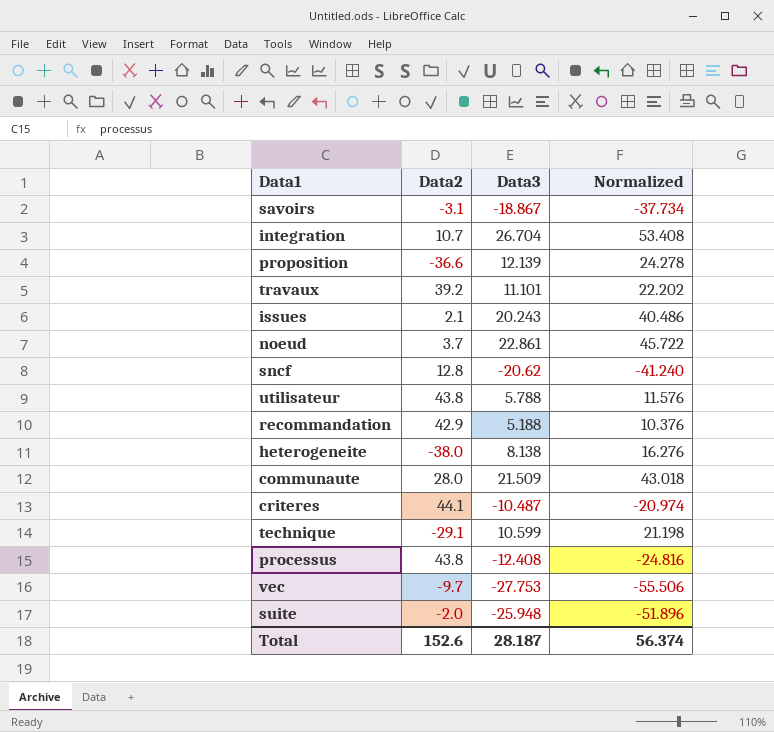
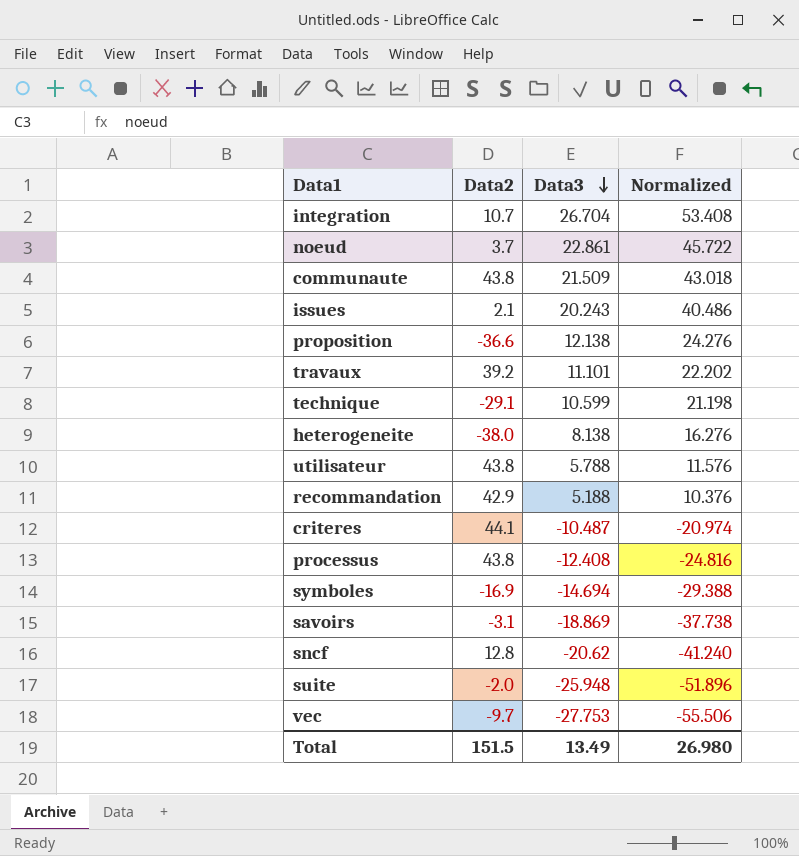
row order: none -> Data3 descending
communaute | Data2: 28.0 -> 43.8
proposition | Data3: 12.139 -> 12.138
proposition | Normalized: 24.278 -> 24.276
row symboles: none -> -16.9 | -14.694 | -29.388
savoirs | Data3: -18.867 -> -18.869
savoirs | Normalized: -37.734 -> -37.738
Total | Data2: 152.6 -> 151.5
Total | Data3: 28.187 -> 13.49
Total | Normalized: 56.374 -> 26.980

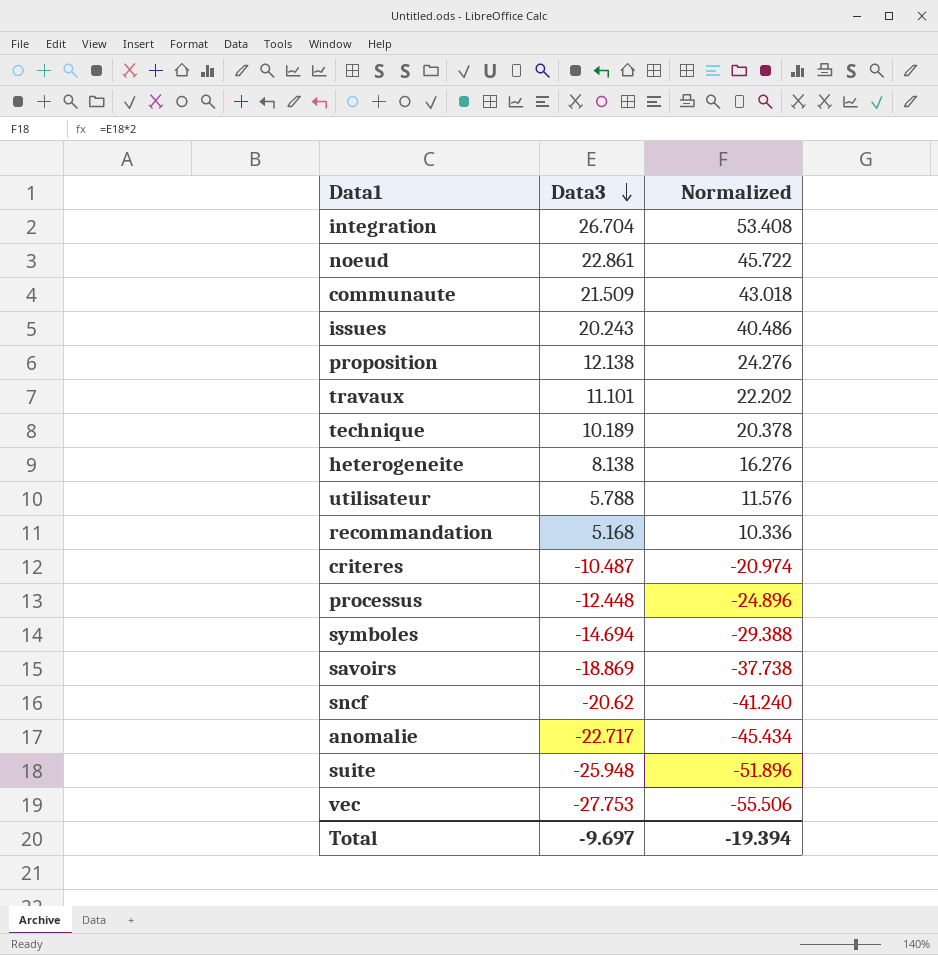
column Data2 | position: 2 -> none
technique | Data3: 10.599 -> 10.189
technique | Normalized: 21.198 -> 20.378
recommandation | Data3: 5.188 -> 5.168
recommandation | Normalized: 10.376 -> 10.336
processus | Data3: -12.408 -> -12.448
processus | Normalized: -24.816 -> -24.896
row anomalie: none -> -22.717 | -45.434
Total | Data3: 13.49 -> -9.697
Total | Normalized: 26.980 -> -19.394

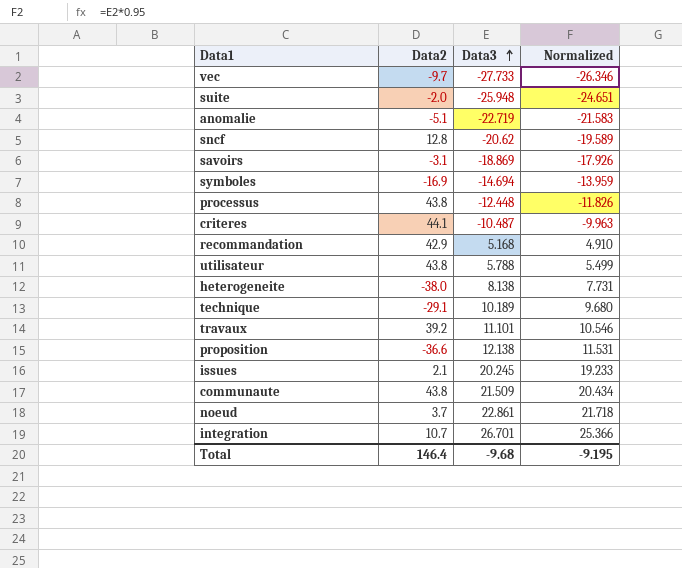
row order: Data3 descending -> Data3 ascending
column Data2 | position: none -> 2
column Normalized | formula: [Data3] * 2 -> [Data3] * 0.95
vec | Data3: -27.753 -> -27.733
anomalie | Data3: -22.717 -> -22.719
issues | Data3: 20.243 -> 20.245
integration | Data3: 26.704 -> 26.701
Total | Data3: -9.697 -> -9.68
Total | Normalized: -19.394 -> -9.195

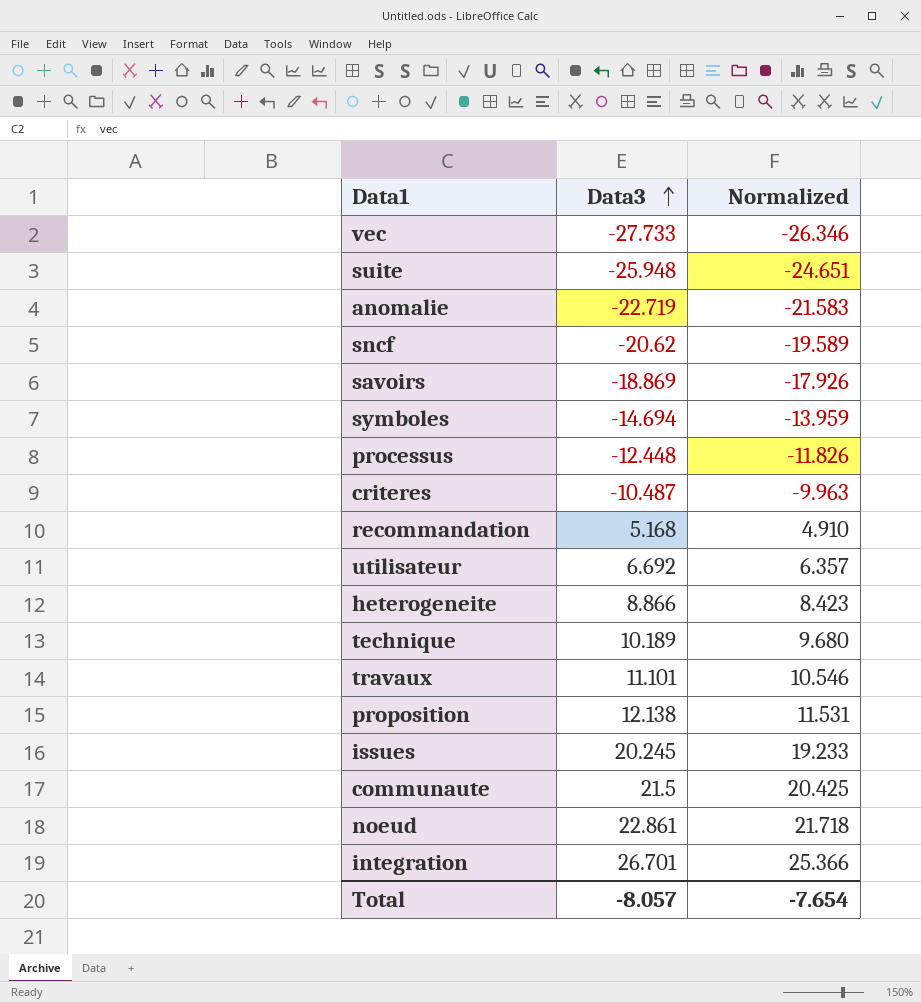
column Data2 | position: 2 -> none
utilisateur | Data3: 5.788 -> 6.692
utilisateur | Normalized: 5.499 -> 6.357
heterogeneite | Data3: 8.138 -> 8.866
heterogeneite | Normalized: 7.731 -> 8.423
communaute | Data3: 21.509 -> 21.5
communaute | Normalized: 20.434 -> 20.425
Total | Data3: -9.68 -> -8.057
Total | Normalized: -9.195 -> -7.654

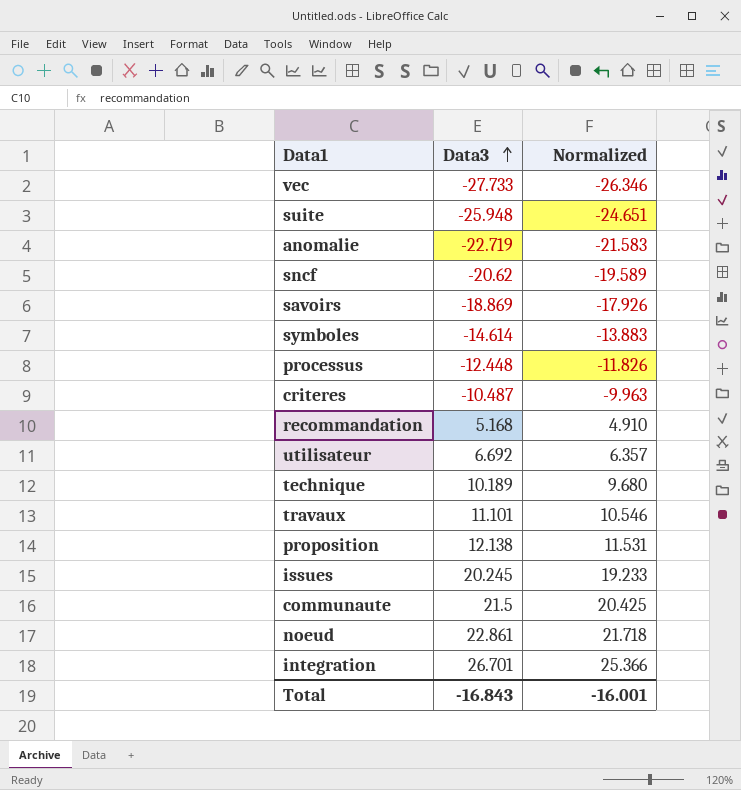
row heterogeneite: 8.866 | 8.423 -> none
symboles | Data3: -14.694 -> -14.614
symboles | Normalized: -13.959 -> -13.883
Total | Data3: -8.057 -> -16.843
Total | Normalized: -7.654 -> -16.001

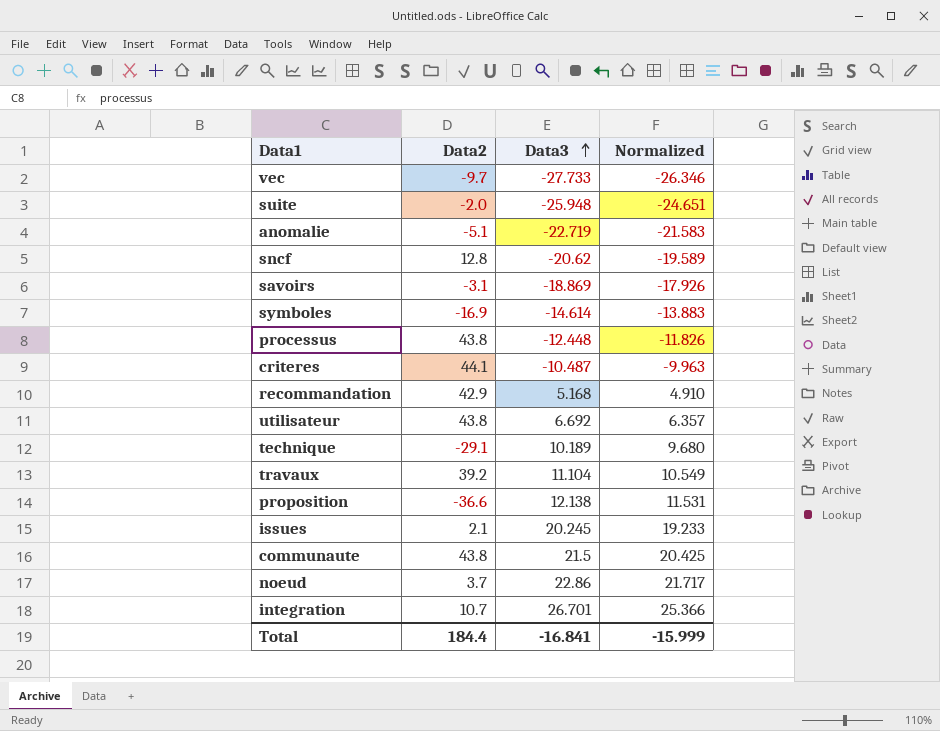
column Data2 | position: none -> 2
travaux | Data3: 11.101 -> 11.104
travaux | Normalized: 10.546 -> 10.549
noeud | Data3: 22.861 -> 22.86
noeud | Normalized: 21.718 -> 21.717
Total | Data3: -16.843 -> -16.841
Total | Normalized: -16.001 -> -15.999

